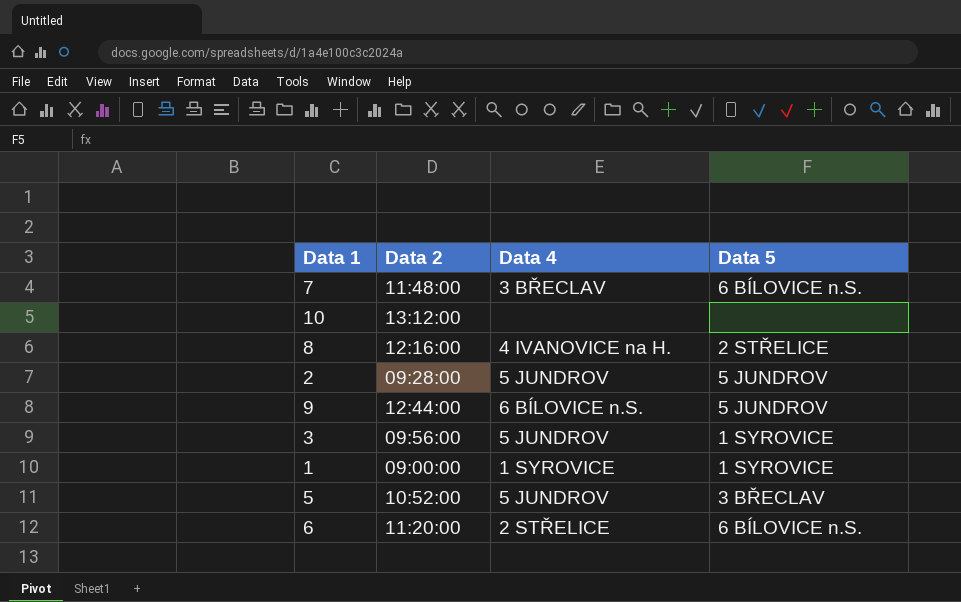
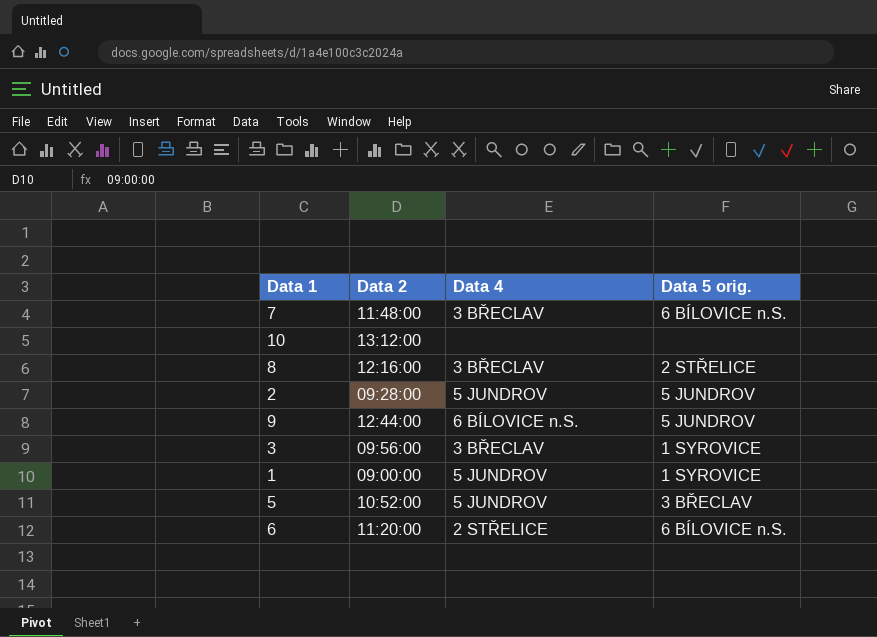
column name: Data 5 -> Data 5 orig.
8 | Data 4: 4 IVANOVICE na H. -> 3 BŘECLAV
3 | Data 4: 5 JUNDROV -> 3 BŘECLAV
1 | Data 4: 1 SYROVICE -> 5 JUNDROV

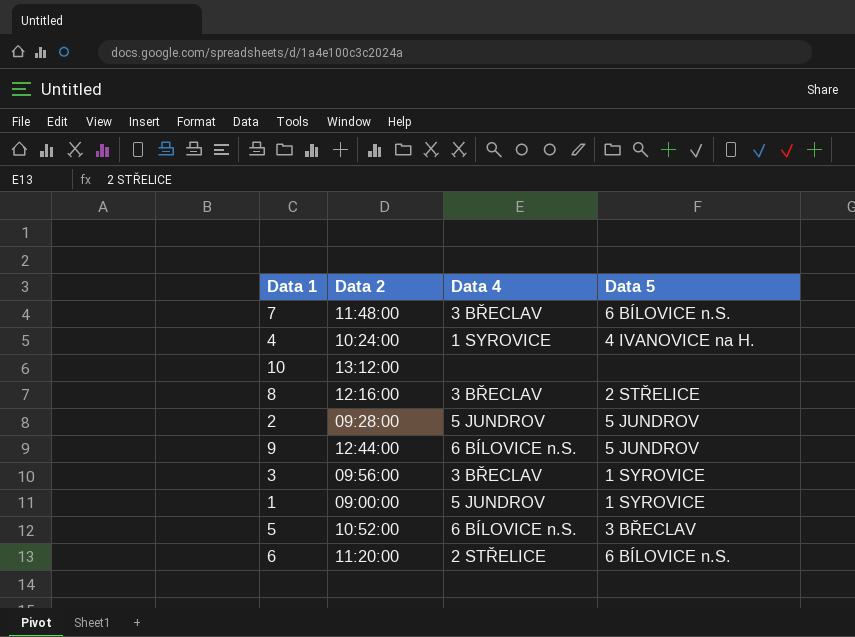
column name: Data 5 orig. -> Data 5
row 4: none -> 10:24:00 | 1 SYROVICE | 4 IVANOVICE na H.
5 | Data 4: 5 JUNDROV -> 6 BÍLOVICE n.S.

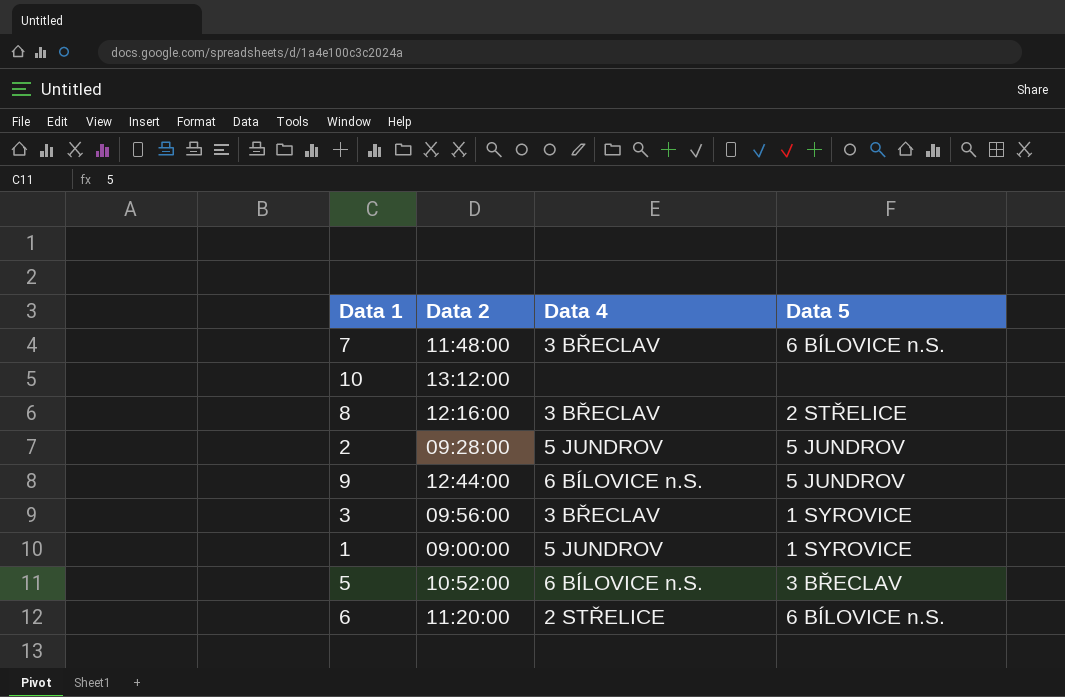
row 4: 10:24:00 | 1 SYROVICE | 4 IVANOVICE na H. -> none

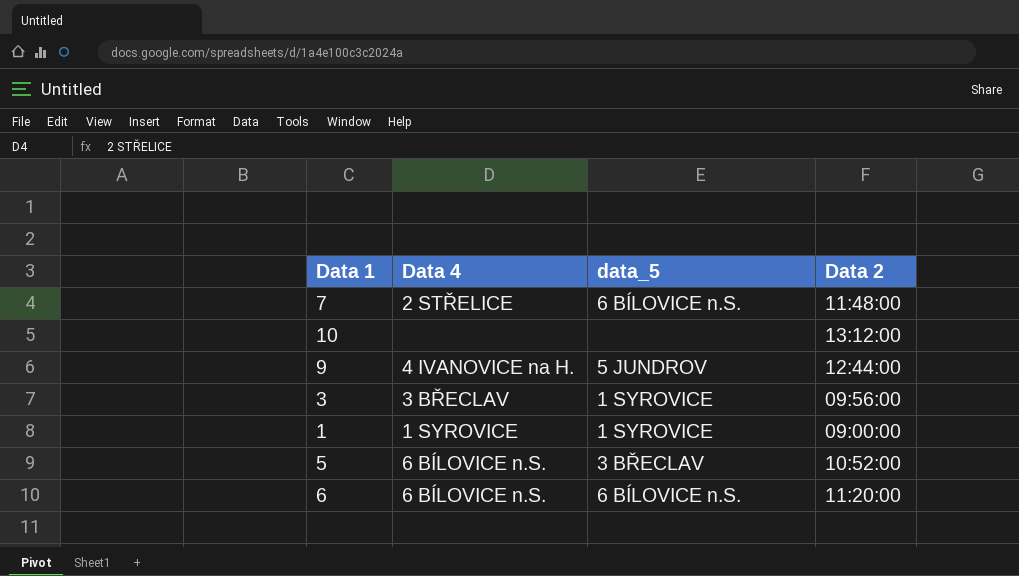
column name: Data 5 -> data_5
column Data 2 | position: 2 -> 4
row 8: 12:16:00 | 3 BŘECLAV | 2 STŘELICE -> none
row 2: 09:28:00 | 5 JUNDROV | 5 JUNDROV -> none
7 | Data 4: 3 BŘECLAV -> 2 STŘELICE
9 | Data 4: 6 BÍLOVICE n.S. -> 4 IVANOVICE na H.
1 | Data 4: 5 JUNDROV -> 1 SYROVICE
6 | Data 4: 2 STŘELICE -> 6 BÍLOVICE n.S.

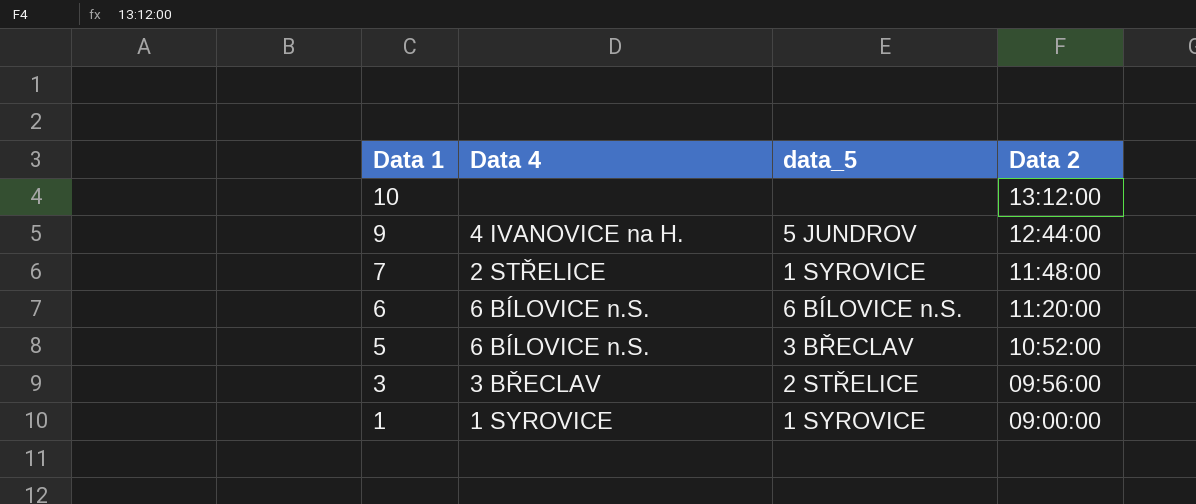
row order: none -> Data 1 descending
7 | data_5: 6 BÍLOVICE n.S. -> 1 SYROVICE
3 | data_5: 1 SYROVICE -> 2 STŘELICE

